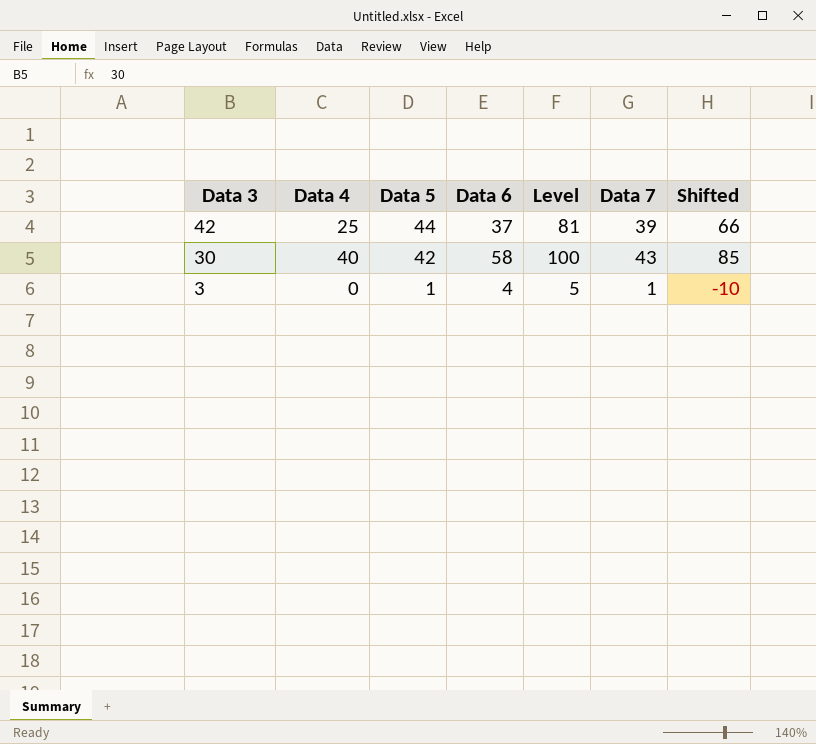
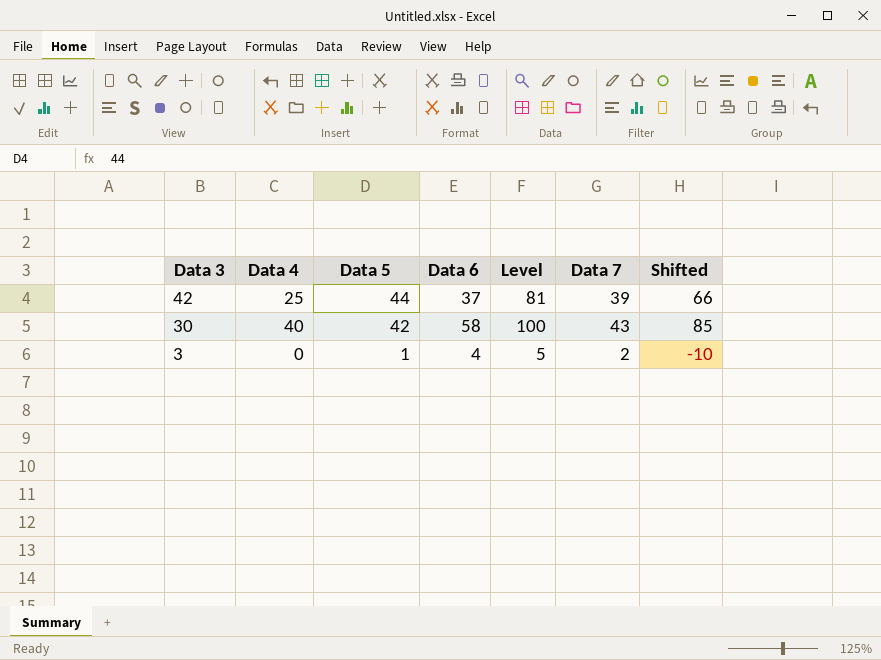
3 | Data 7: 1 -> 2

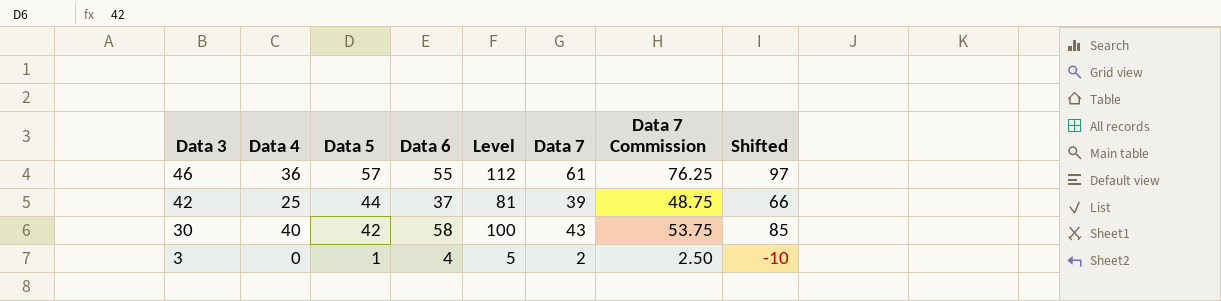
column Data 7 Commission | formula: none -> [Data 7] * 1.25
row 46: none -> 36 | 57 | 55 | 112 | 61 | 76.25 | 97

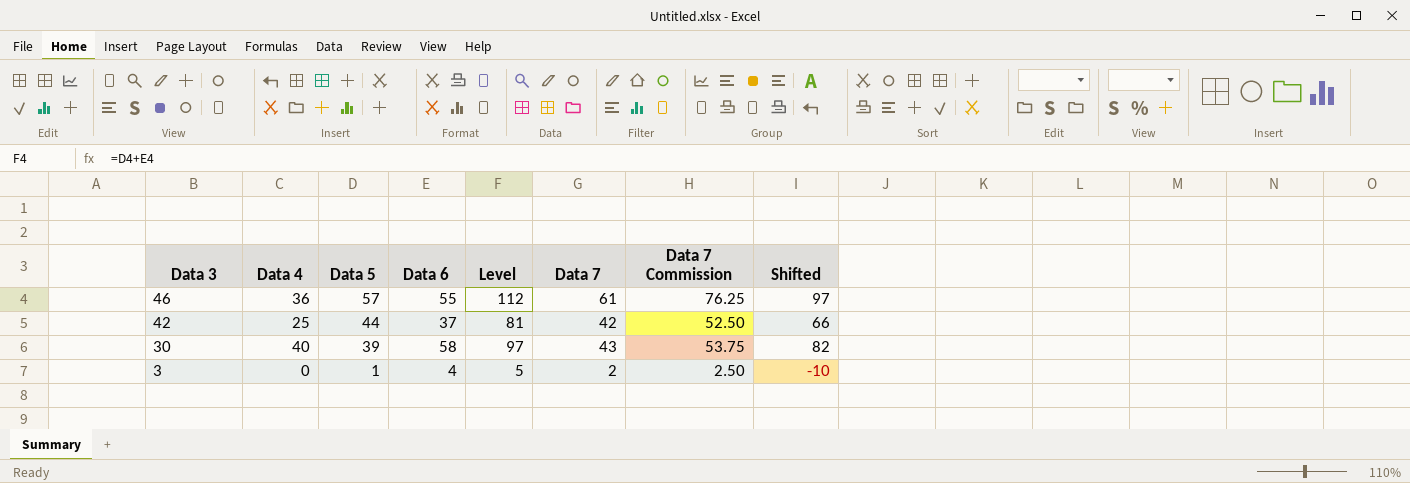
42 | Data 7: 39 -> 42
42 | Data 7 Commission: 48.75 -> 52.50
30 | Data 5: 42 -> 39
30 | Level: 100 -> 97
30 | Shifted: 85 -> 82

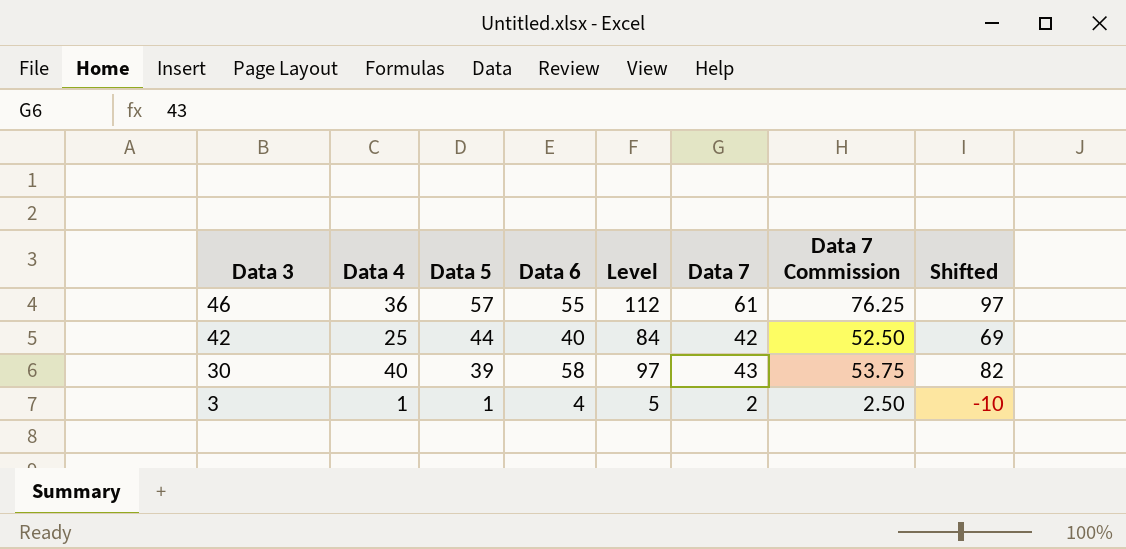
42 | Data 6: 37 -> 40
42 | Level: 81 -> 84
42 | Shifted: 66 -> 69
3 | Data 4: 0 -> 1

